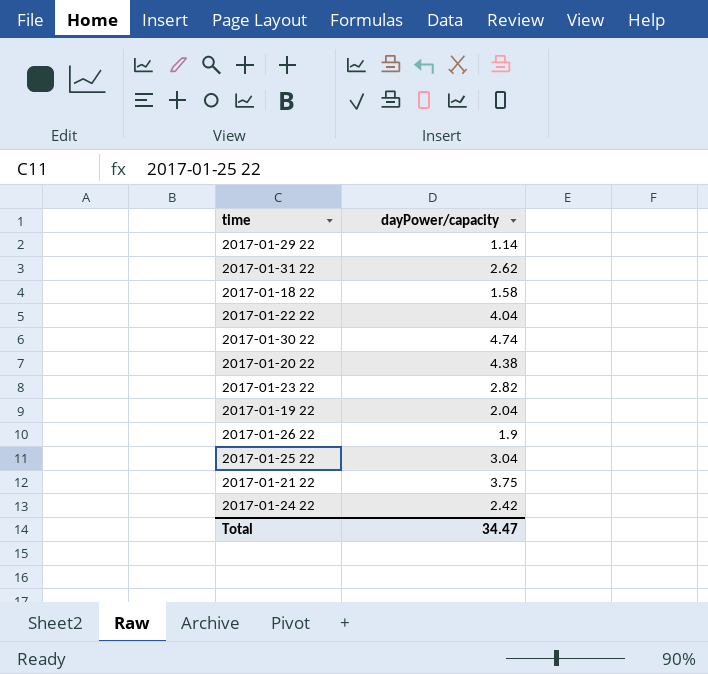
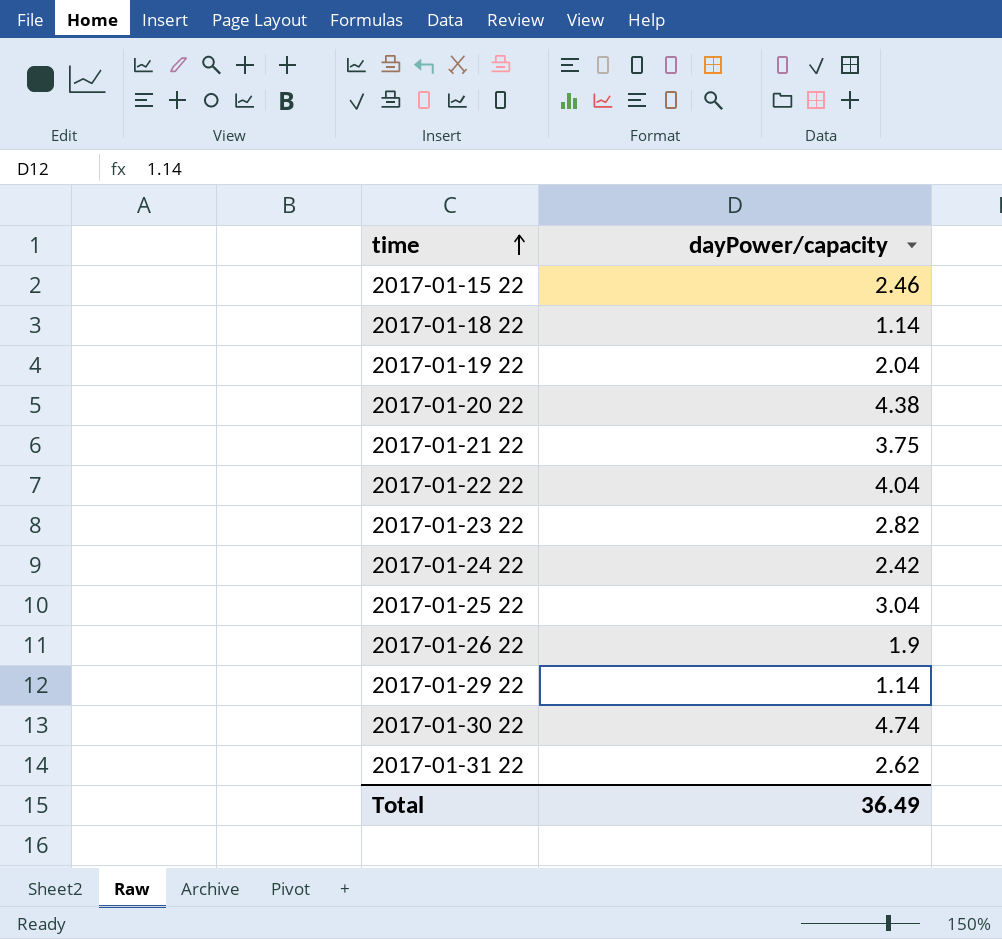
row order: none -> time ascending
row 2017-01-15 22: none -> 2.46
2017-01-18 22 | dayPower/capacity: 1.58 -> 1.14
Total | dayPower/capacity: 34.47 -> 36.49

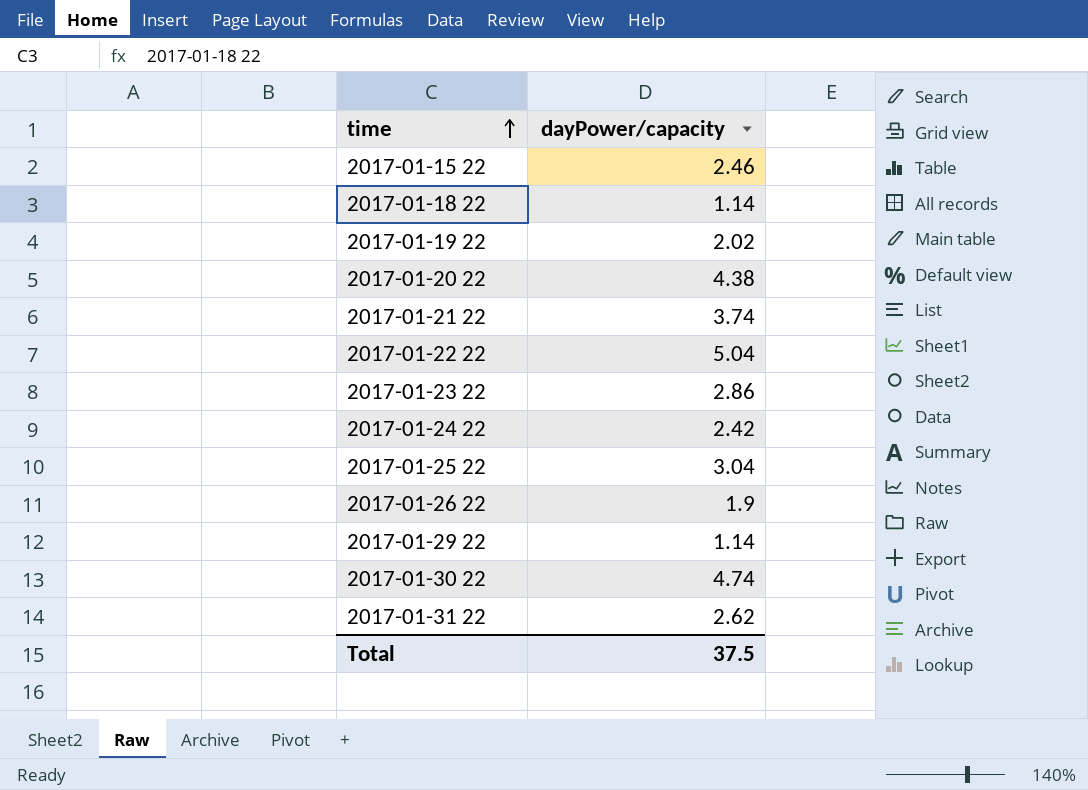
2017-01-19 22 | dayPower/capacity: 2.04 -> 2.02
2017-01-21 22 | dayPower/capacity: 3.75 -> 3.74
2017-01-22 22 | dayPower/capacity: 4.04 -> 5.04
2017-01-23 22 | dayPower/capacity: 2.82 -> 2.86
Total | dayPower/capacity: 36.49 -> 37.5

